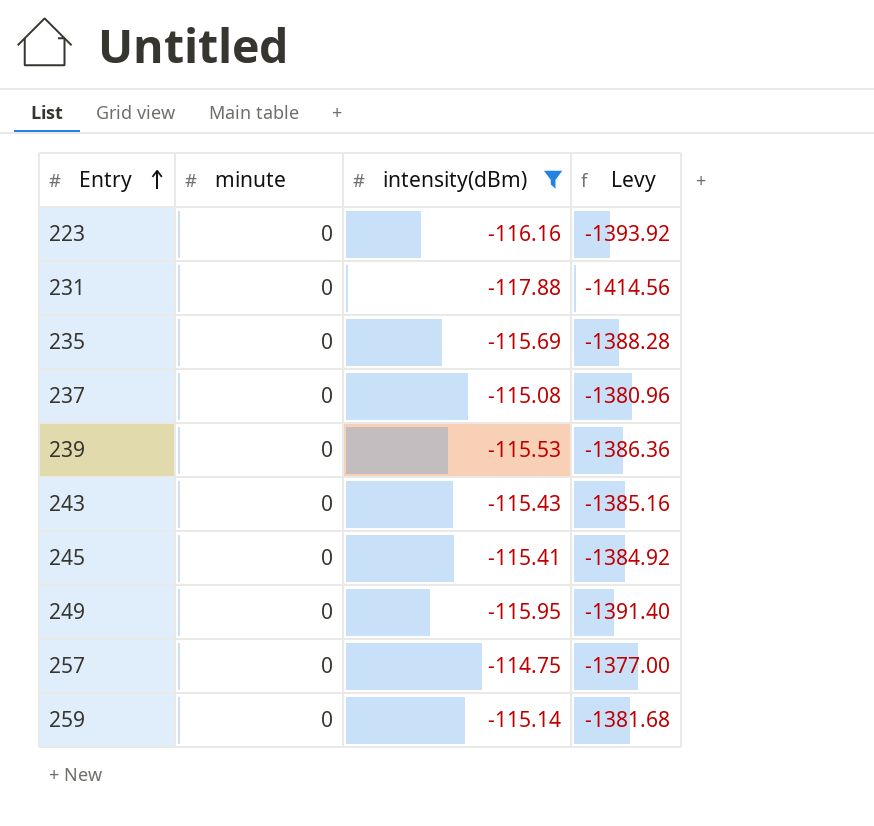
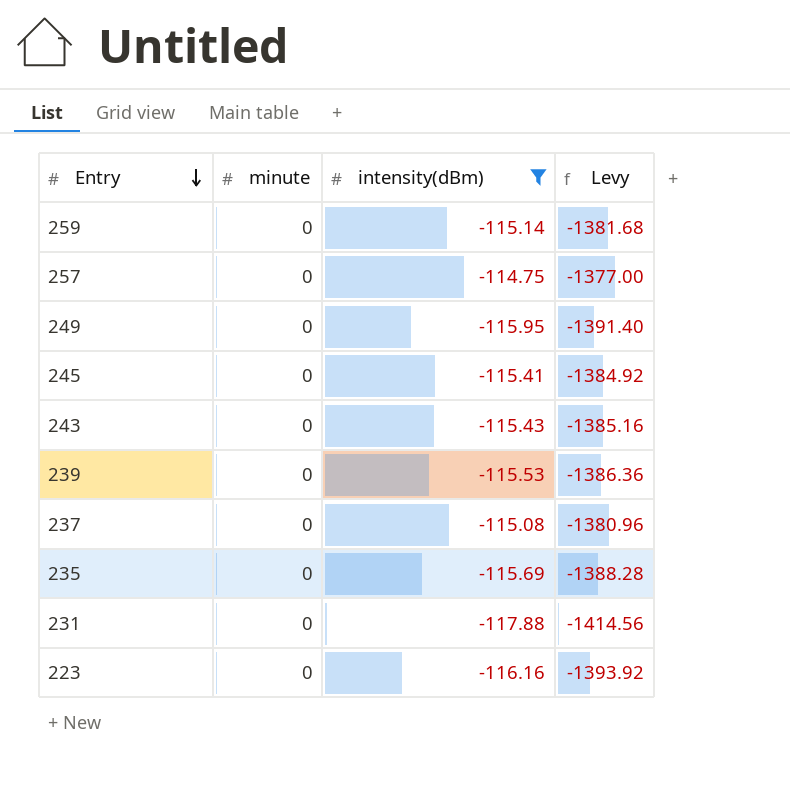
row order: Entry ascending -> Entry descending

